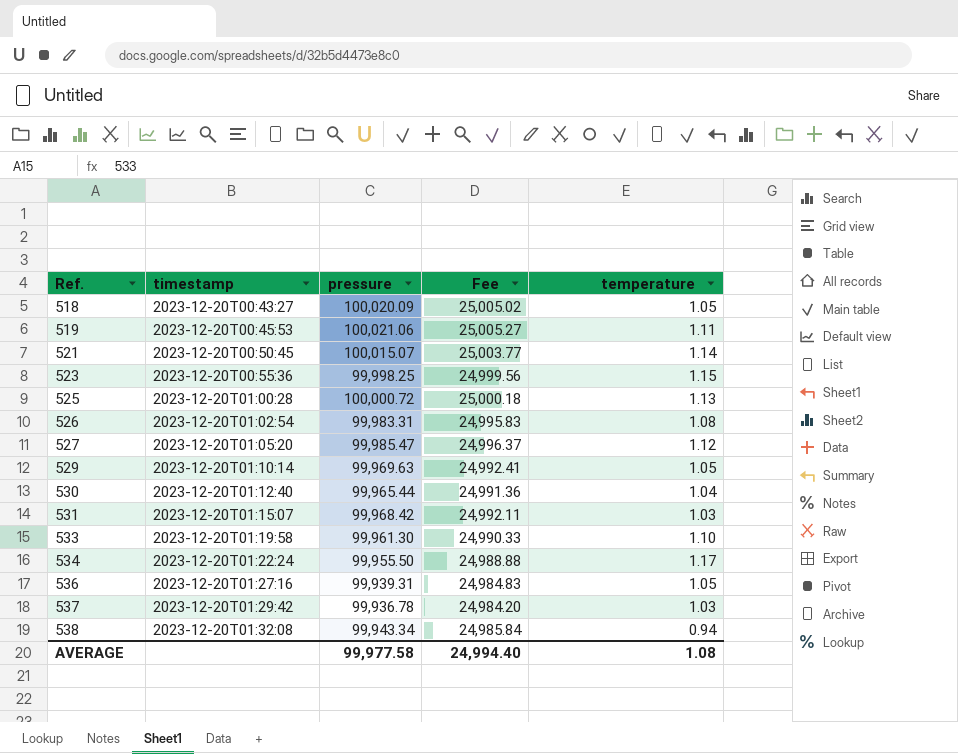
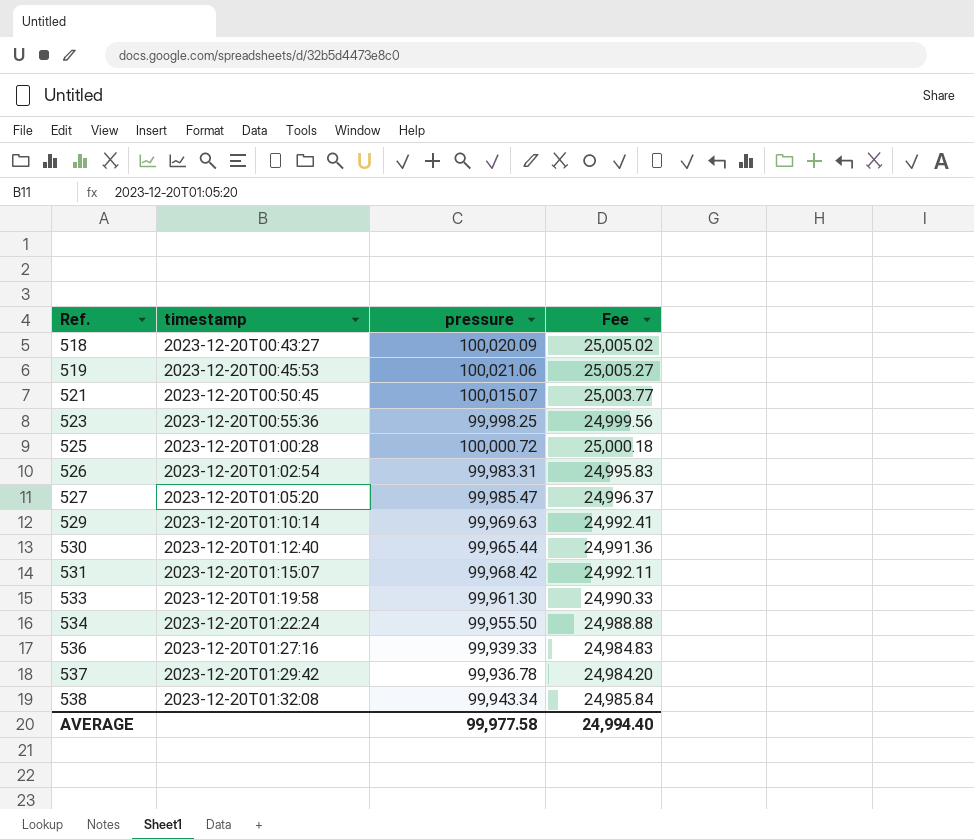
column temperature | position: 5 -> none
536 | pressure: 99,939.31 -> 99,939.33

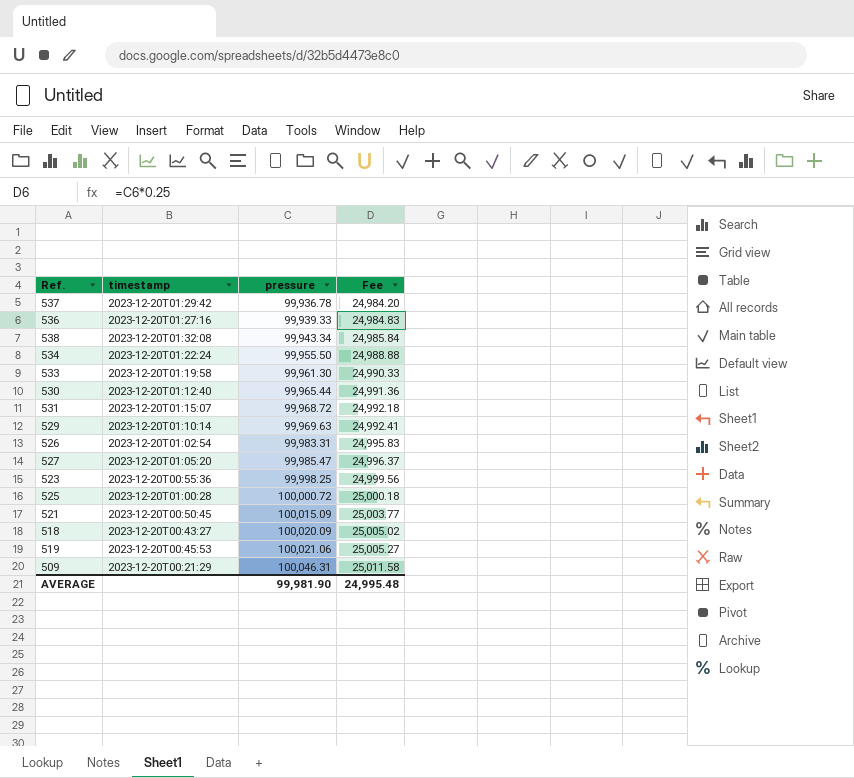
row order: Ref. ascending -> pressure ascending
531 | pressure: 99,968.42 -> 99,968.72
531 | Fee: 24,992.11 -> 24,992.18
521 | pressure: 100,015.07 -> 100,015.09
row 509: none -> 2023-12-20T00:21:29 | 100,046.31 | 25,011.58
AVERAGE | pressure: 99,977.58 -> 99,981.90
AVERAGE | Fee: 24,994.40 -> 24,995.48

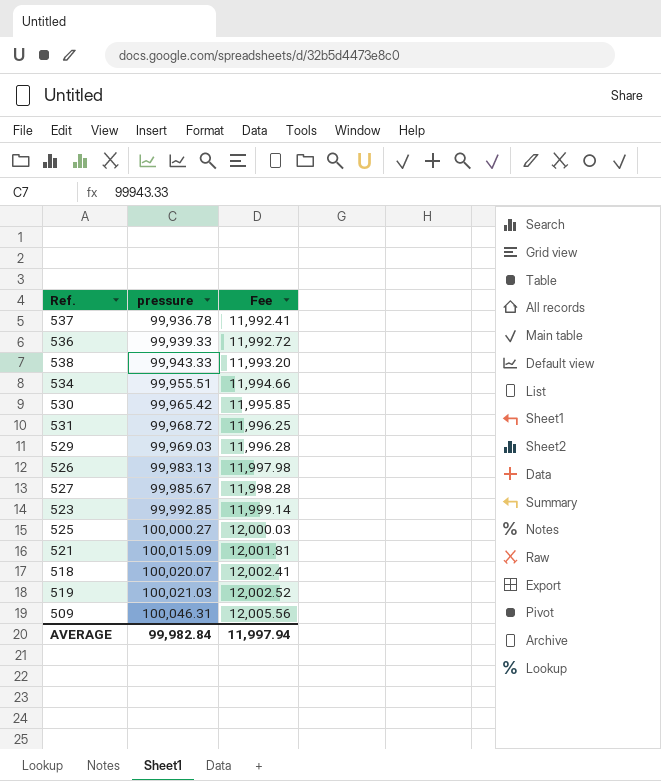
column timestamp | position: 2 -> none
column Fee | formula: [pressure] * 0.25 -> [pressure] * 0.12
row 533: 2023-12-20T01:19:58 | 99,961.30 | 24,990.33 -> none
538 | pressure: 99,943.34 -> 99,943.33
534 | pressure: 99,955.50 -> 99,955.51
530 | pressure: 99,965.44 -> 99,965.42
529 | pressure: 99,969.63 -> 99,969.03
526 | pressure: 99,983.31 -> 99,983.13
527 | pressure: 99,985.47 -> 99,985.67
523 | pressure: 99,998.25 -> 99,992.85
525 | pressure: 100,000.72 -> 100,000.27
518 | pressure: 100,020.09 -> 100,020.07
519 | pressure: 100,021.06 -> 100,021.03
AVERAGE | pressure: 99,981.90 -> 99,982.84
AVERAGE | Fee: 24,995.48 -> 11,997.94

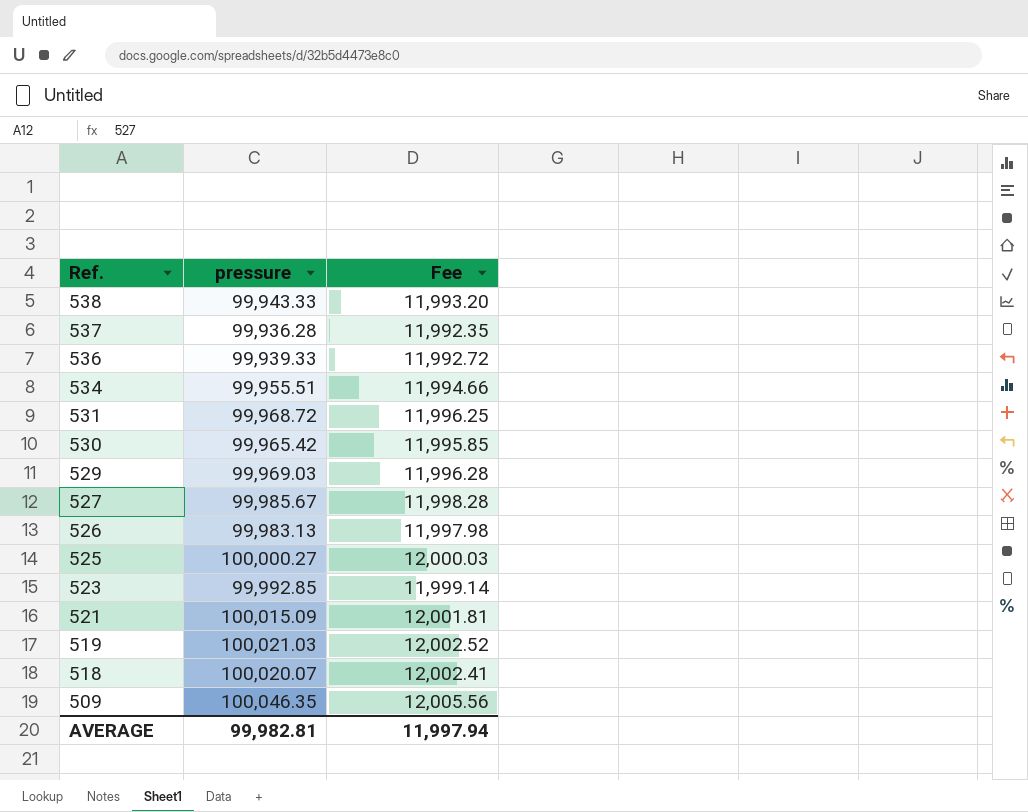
row order: pressure ascending -> Ref. descending
537 | pressure: 99,936.78 -> 99,936.28
537 | Fee: 11,992.41 -> 11,992.35
509 | pressure: 100,046.31 -> 100,046.35
AVERAGE | pressure: 99,982.84 -> 99,982.81

